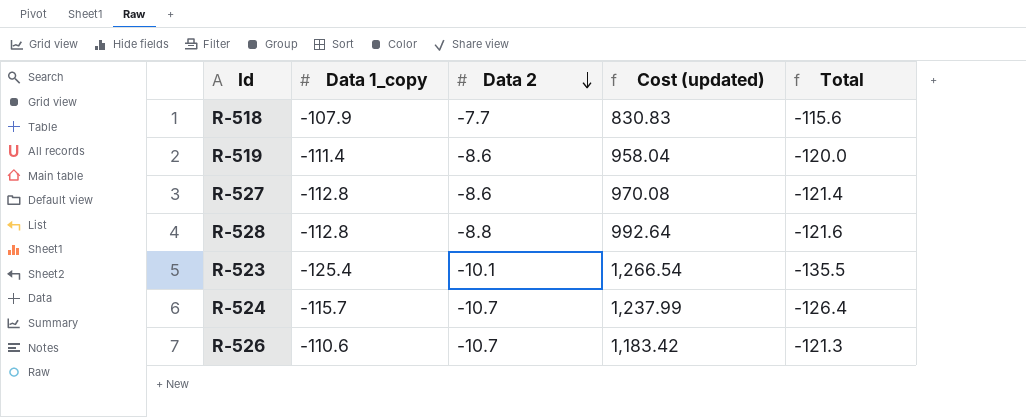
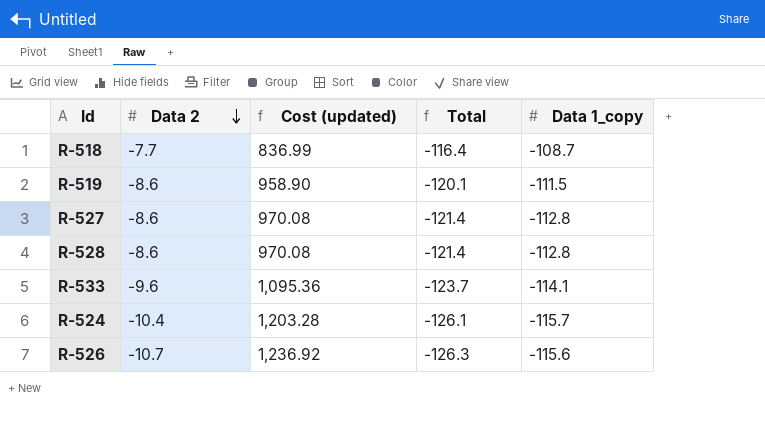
column Data 1_copy | position: 2 -> 5
row R-523: -125.4 | -10.1 | 1,266.54 | -135.5 -> none
R-518 | Cost (updated): 830.83 -> 836.99
R-518 | Total: -115.6 -> -116.4
R-518 | Data 1_copy: -107.9 -> -108.7
R-519 | Cost (updated): 958.04 -> 958.90
R-519 | Total: -120.0 -> -120.1
R-519 | Data 1_copy: -111.4 -> -111.5
R-528 | Data 2: -8.8 -> -8.6
R-528 | Cost (updated): 992.64 -> 970.08
R-528 | Total: -121.6 -> -121.4
row R-533: none -> -9.6 | 1,095.36 | -123.7 | -114.1
R-524 | Data 2: -10.7 -> -10.4
R-524 | Cost (updated): 1,237.99 -> 1,203.28
R-524 | Total: -126.4 -> -126.1
R-526 | Cost (updated): 1,183.42 -> 1,236.92
R-526 | Total: -121.3 -> -126.3
R-526 | Data 1_copy: -110.6 -> -115.6

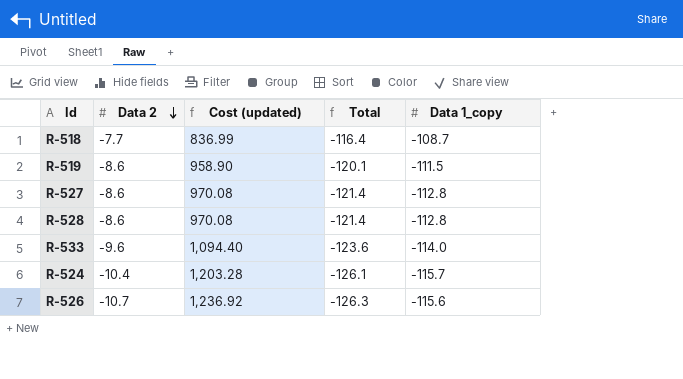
R-533 | Cost (updated): 1,095.36 -> 1,094.40
R-533 | Total: -123.7 -> -123.6
R-533 | Data 1_copy: -114.1 -> -114.0

